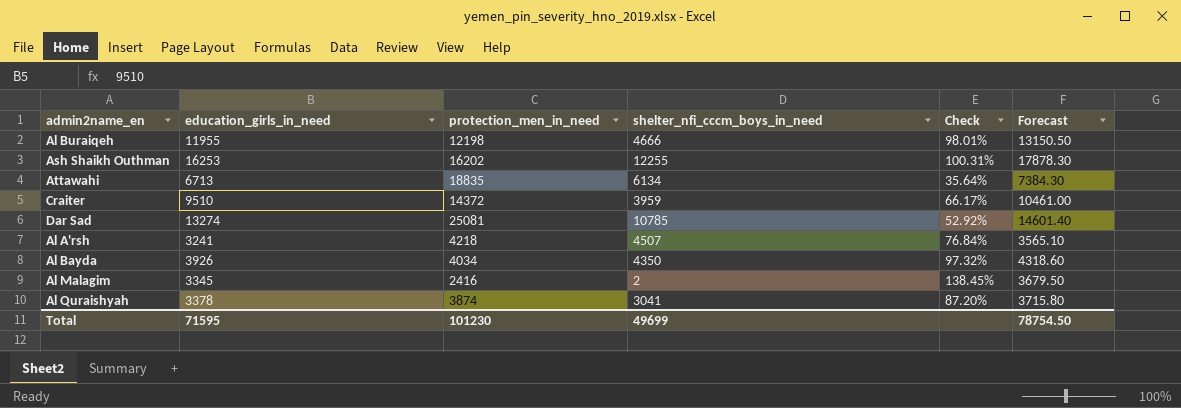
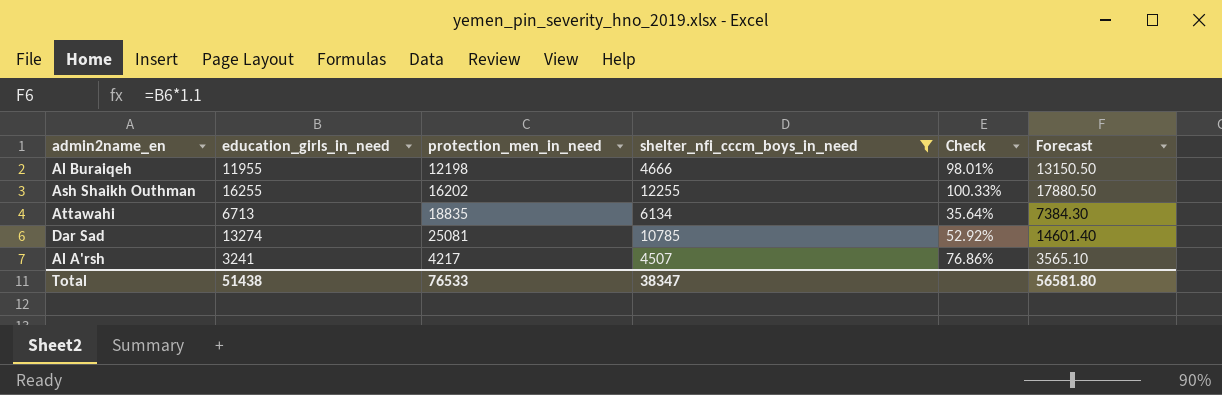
filter: none -> shelter_nfi_cccm_boys_in_need >= 4507
Ash Shaikh Outhman | education_girls_in_need: 16253 -> 16255
Ash Shaikh Outhman | Check: 100.31% -> 100.33%
Ash Shaikh Outhman | Forecast: 17878.30 -> 17880.50
Al A'rsh | protection_men_in_need: 4218 -> 4217
Al A'rsh | Check: 76.84% -> 76.86%
Total | education_girls_in_need: 71595 -> 51438
Total | protection_men_in_need: 101230 -> 76533
Total | shelter_nfi_cccm_boys_in_need: 49699 -> 38347
Total | Forecast: 78754.50 -> 56581.80

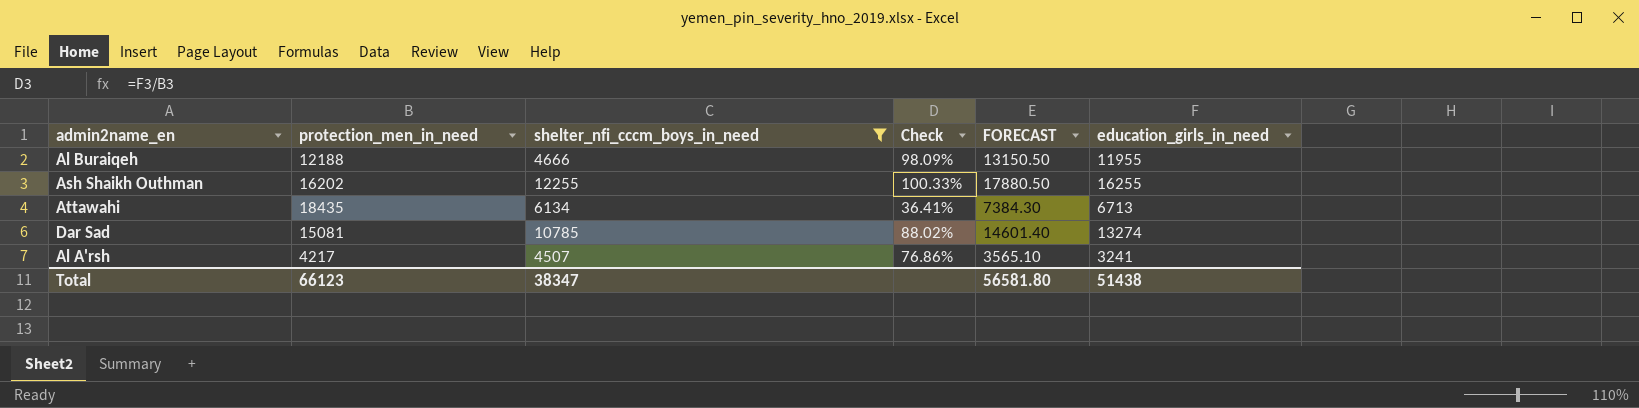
column name: Forecast -> FORECAST
column education_girls_in_need | position: 2 -> 6
Al Buraiqeh | protection_men_in_need: 12198 -> 12188
Al Buraiqeh | Check: 98.01% -> 98.09%
Attawahi | protection_men_in_need: 18835 -> 18435
Attawahi | Check: 35.64% -> 36.41%
Dar Sad | protection_men_in_need: 25081 -> 15081
Dar Sad | Check: 52.92% -> 88.02%
Total | protection_men_in_need: 76533 -> 66123

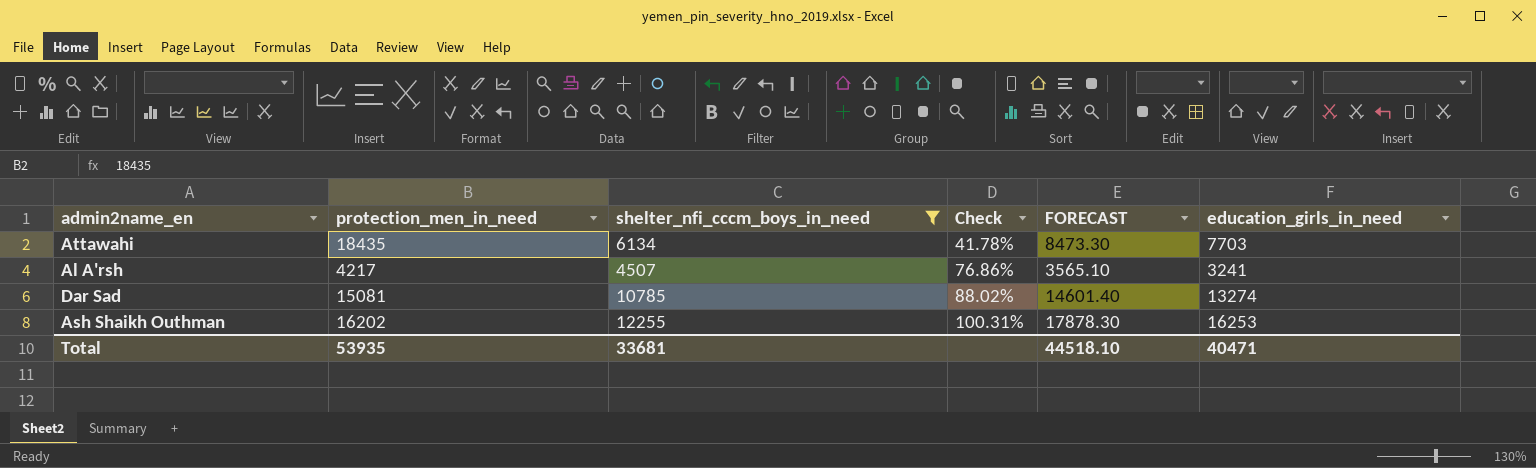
row order: none -> Check ascending
row Al Buraiqeh: 12188 | 4666 | 98.09% | 13150.50 | 11955 -> none
Attawahi | Check: 36.41% -> 41.78%
Attawahi | FORECAST: 7384.30 -> 8473.30
Attawahi | education_girls_in_need: 6713 -> 7703
Ash Shaikh Outhman | Check: 100.33% -> 100.31%
Ash Shaikh Outhman | FORECAST: 17880.50 -> 17878.30
Ash Shaikh Outhman | education_girls_in_need: 16255 -> 16253
Total | protection_men_in_need: 66123 -> 53935
Total | shelter_nfi_cccm_boys_in_need: 38347 -> 33681
Total | FORECAST: 56581.80 -> 44518.10
Total | education_girls_in_need: 51438 -> 40471

